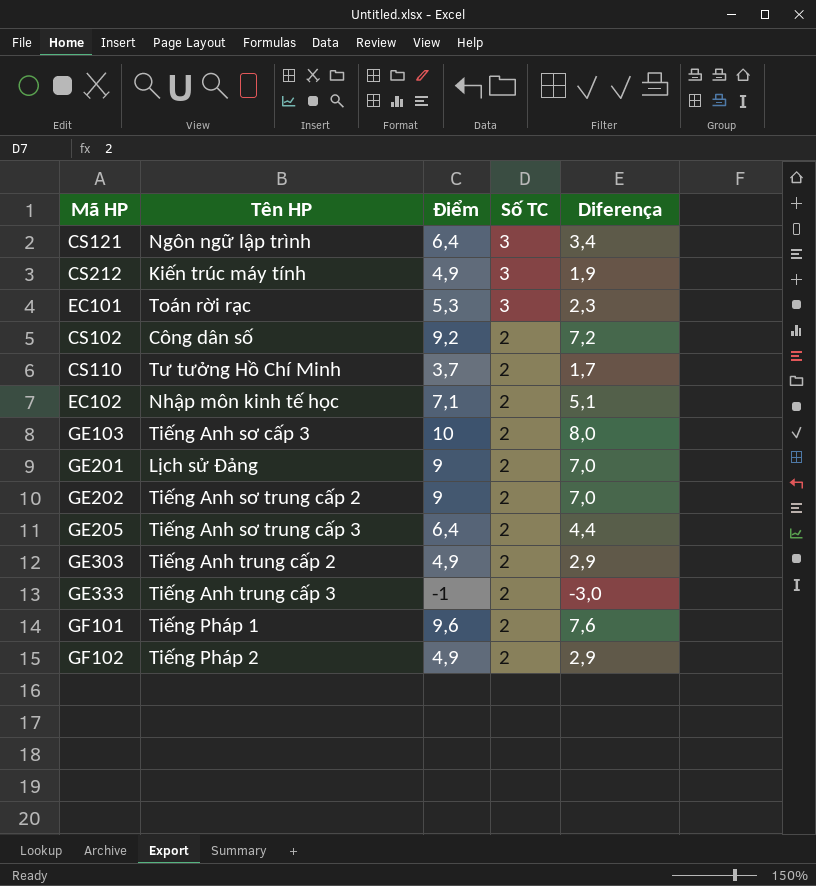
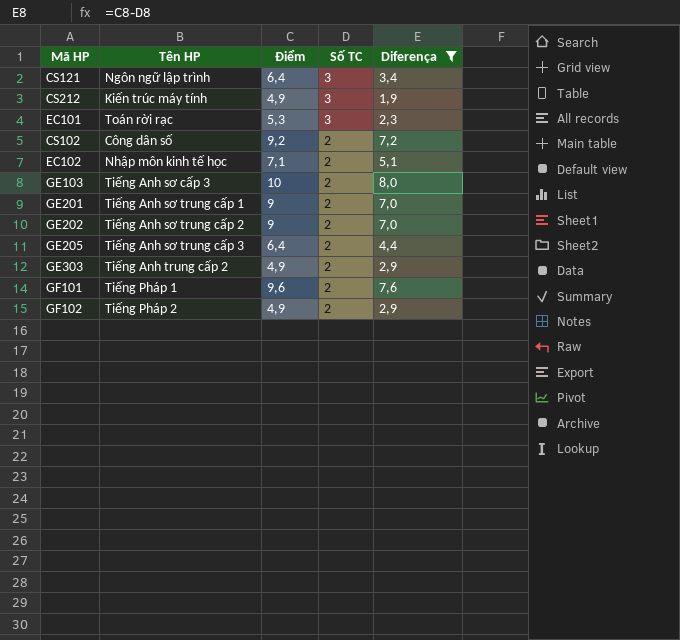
filter: none -> Diferença >= 1,9
GE201 | Tên HP: Lịch sử Đảng -> Tiếng Anh sơ trung cấp 1

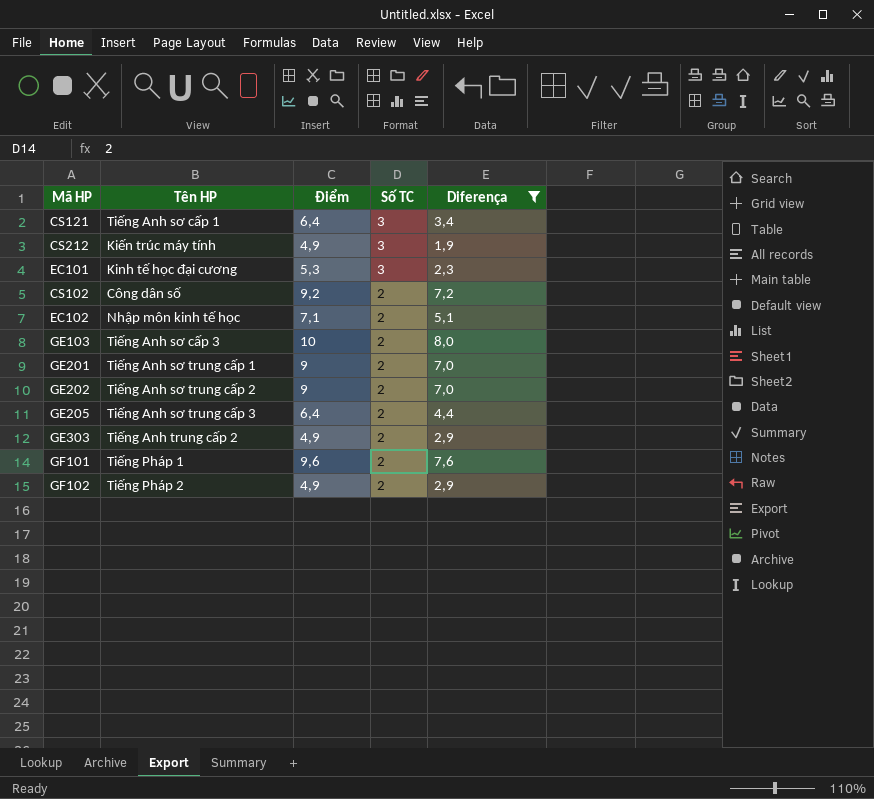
CS121 | Tên HP: Ngôn ngữ lập trình -> Tiếng Anh sơ cấp 1
EC101 | Tên HP: Toán rời rạc -> Kinh tế học đại cương

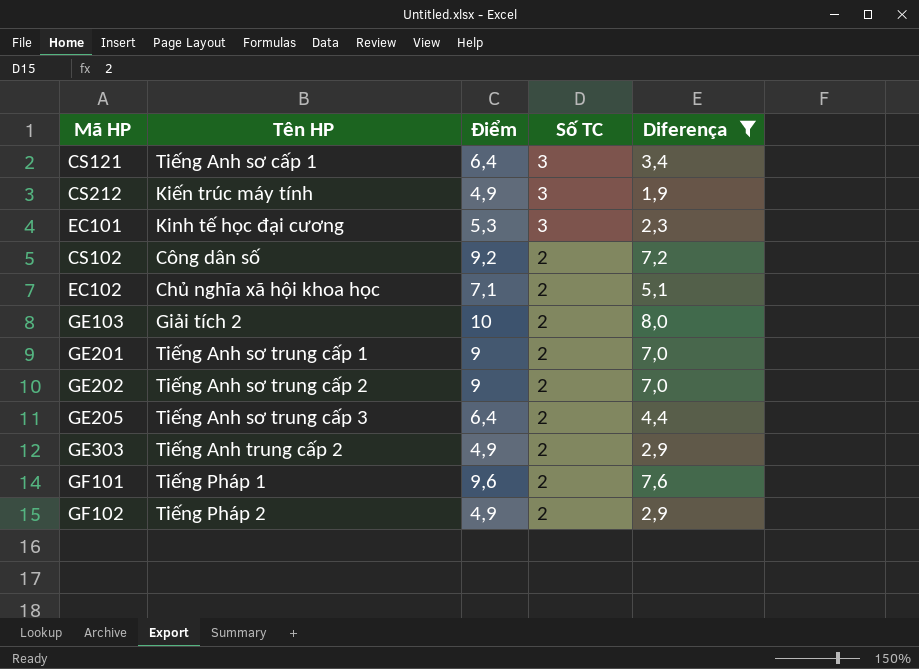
EC102 | Tên HP: Nhập môn kinh tế học -> Chủ nghĩa xã hội khoa học
GE103 | Tên HP: Tiếng Anh sơ cấp 3 -> Giải tích 2

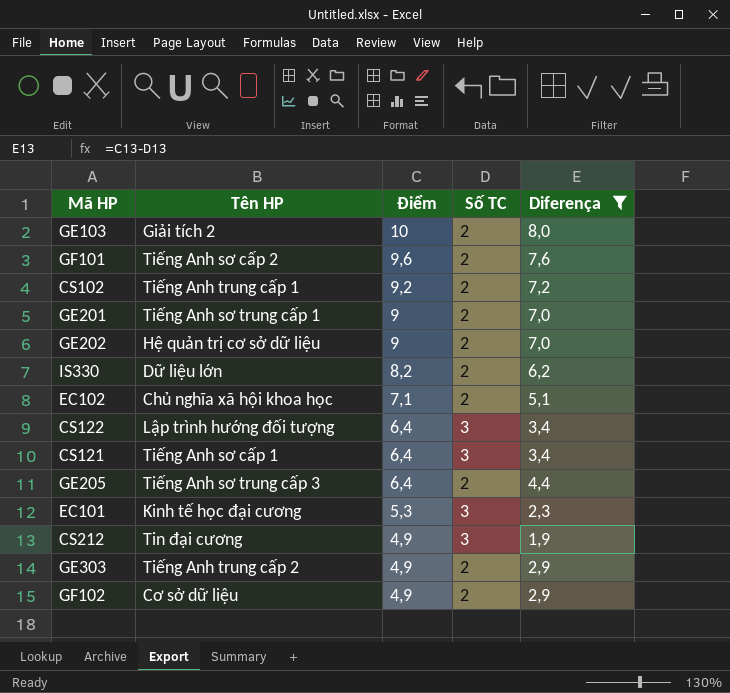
row order: Số TC descending -> Điểm descending
GF101 | Tên HP: Tiếng Pháp 1 -> Tiếng Anh sơ cấp 2
CS102 | Tên HP: Công dân số -> Tiếng Anh trung cấp 1
GE202 | Tên HP: Tiếng Anh sơ trung cấp 2 -> Hệ quản trị cơ sở dữ liệu
row IS330: none -> Dữ liệu lớn | 8,2 | 2 | 6,2
row CS122: none -> Lập trình hướng đối tượng | 6,4 | 3 | 3,4
CS212 | Tên HP: Kiến trúc máy tính -> Tin đại cương
GF102 | Tên HP: Tiếng Pháp 2 -> Cơ sở dữ liệu

